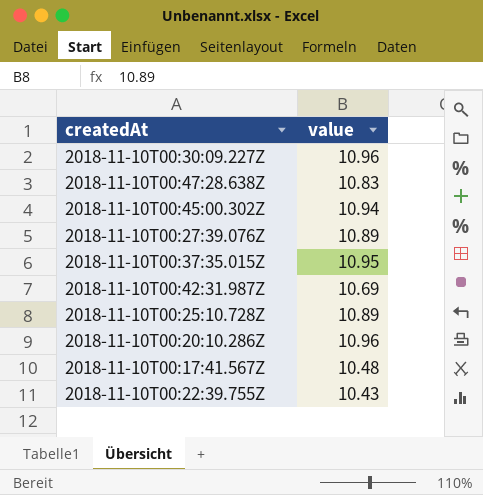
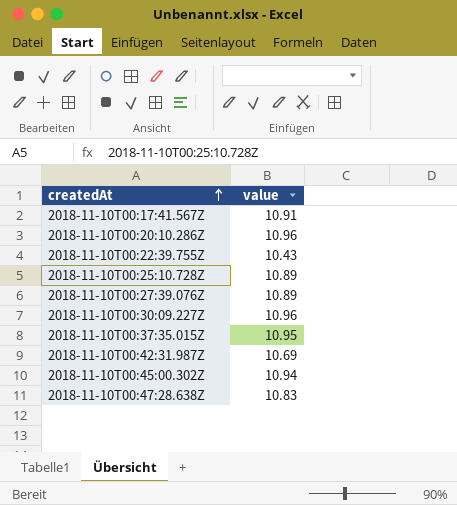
row order: none -> createdAt ascending
2018-11-10T00:17:41.567Z | value: 10.48 -> 10.91

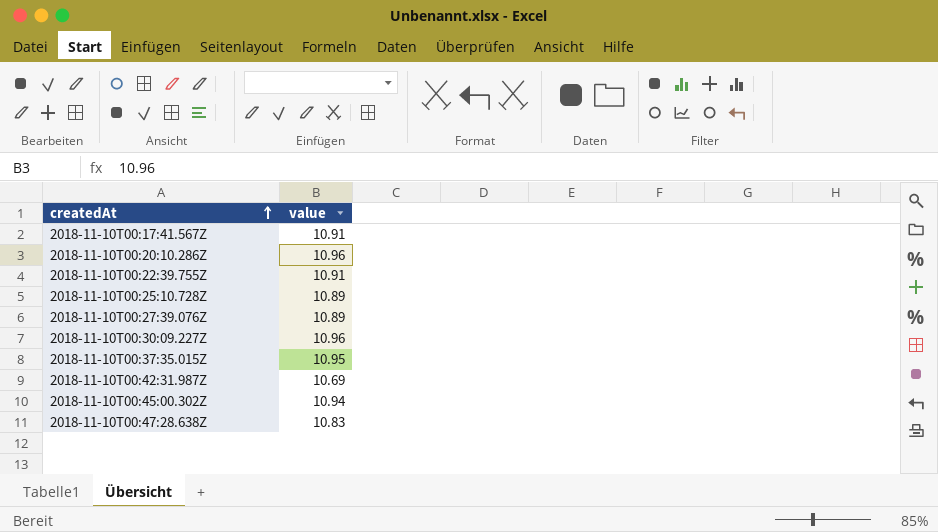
2018-11-10T00:22:39.755Z | value: 10.43 -> 10.91

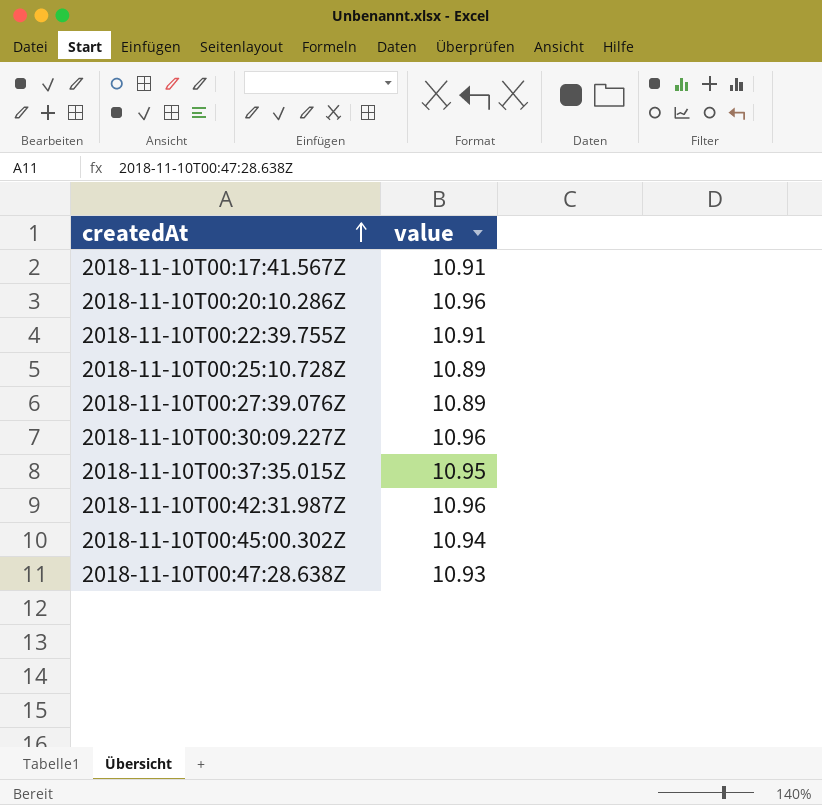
2018-11-10T00:42:31.987Z | value: 10.69 -> 10.96
2018-11-10T00:47:28.638Z | value: 10.83 -> 10.93

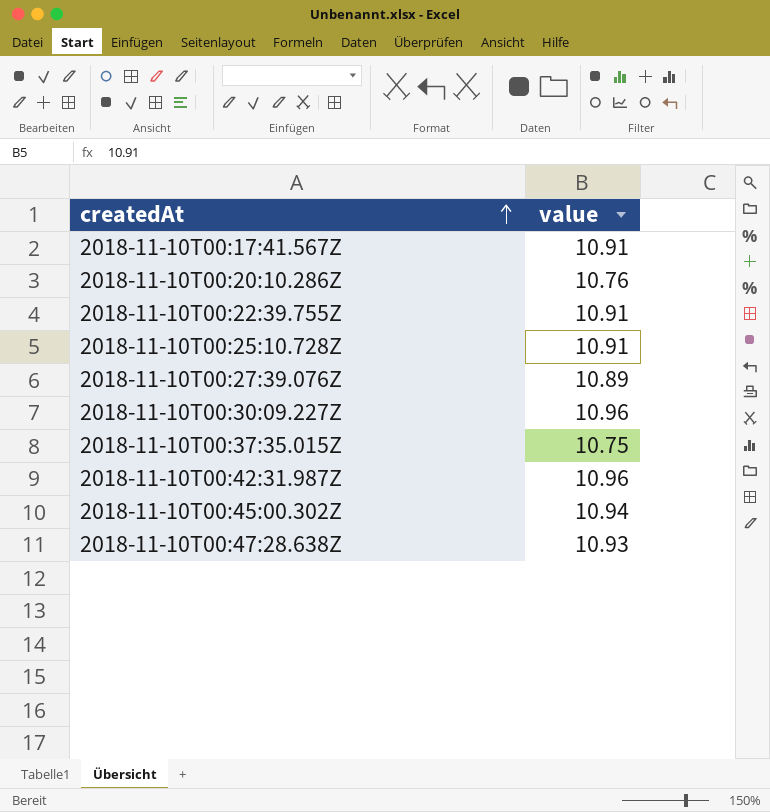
2018-11-10T00:20:10.286Z | value: 10.96 -> 10.76
2018-11-10T00:25:10.728Z | value: 10.89 -> 10.91
2018-11-10T00:37:35.015Z | value: 10.95 -> 10.75

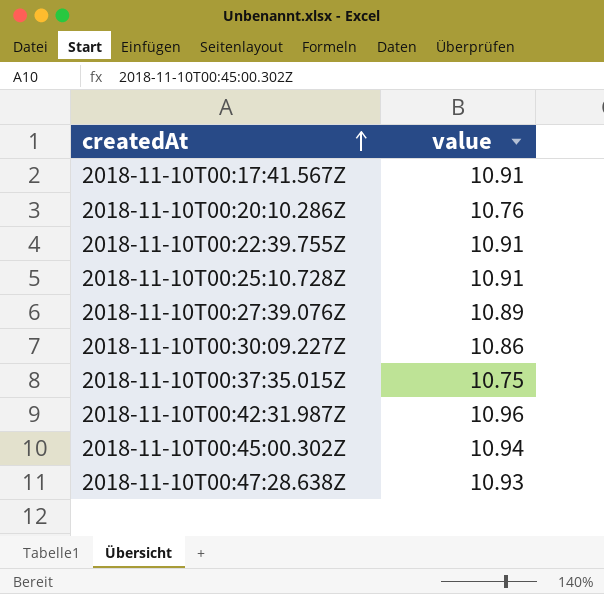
2018-11-10T00:30:09.227Z | value: 10.96 -> 10.86

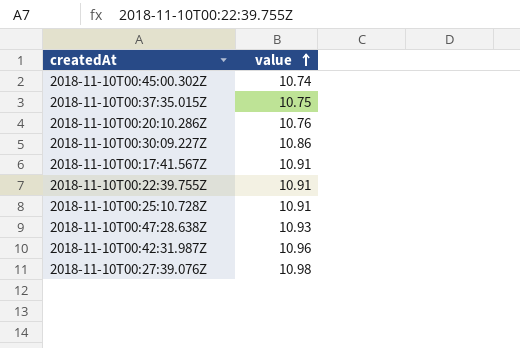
row order: createdAt ascending -> value ascending
2018-11-10T00:45:00.302Z | value: 10.94 -> 10.74
2018-11-10T00:27:39.076Z | value: 10.89 -> 10.98

